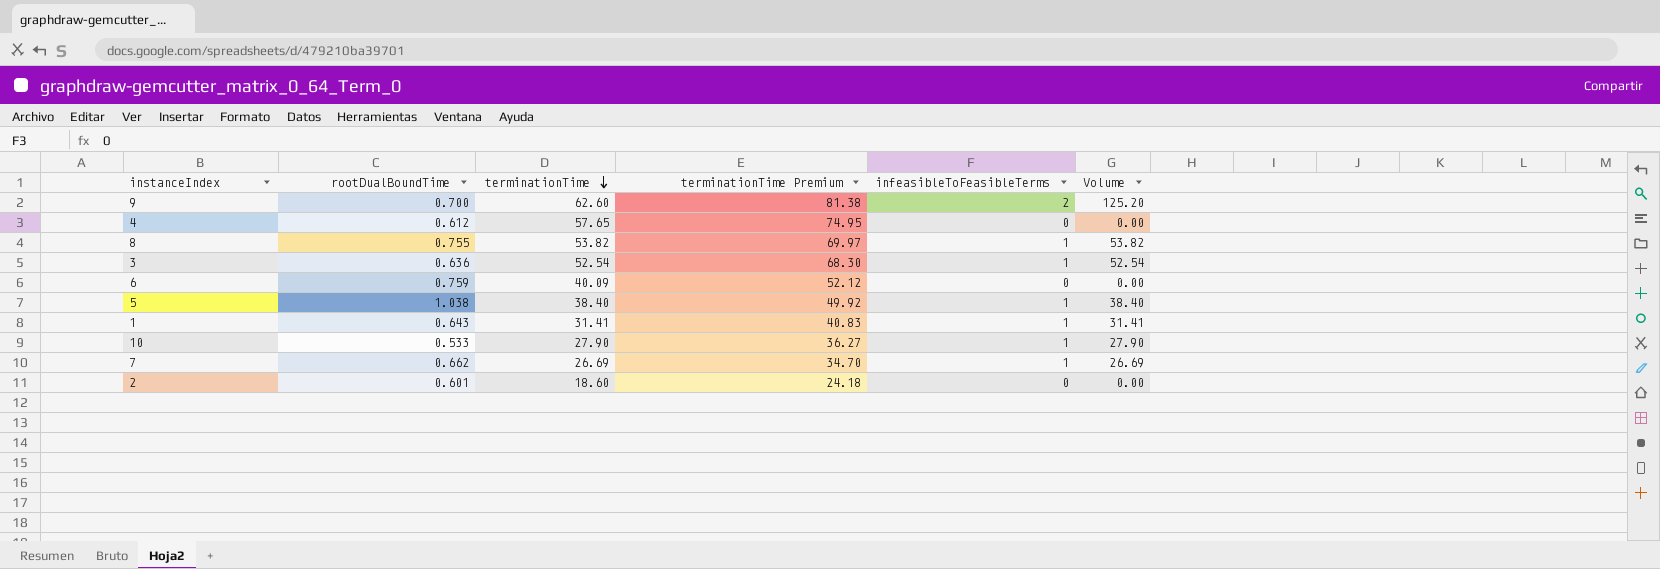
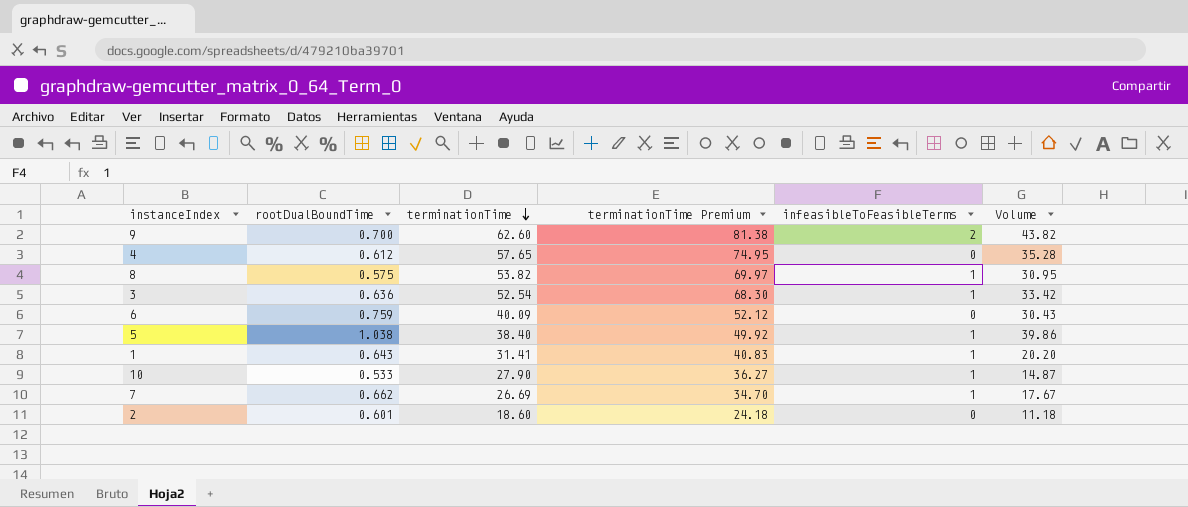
column Volume | formula: [terminationTime] * [infeasibleToFeasibleTerms] -> [rootDualBoundTime] * [terminationTime]
8 | rootDualBoundTime: 0.755 -> 0.575

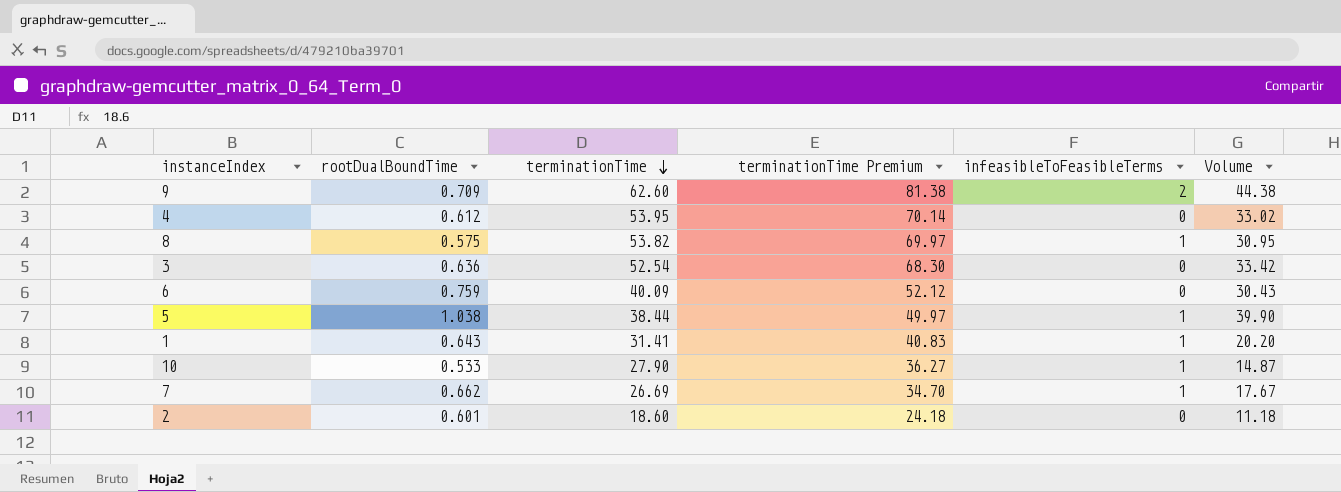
9 | rootDualBoundTime: 0.700 -> 0.709
9 | Volume: 43.82 -> 44.38
4 | terminationTime: 57.65 -> 53.95
4 | terminationTime Premium: 74.95 -> 70.14
4 | Volume: 35.28 -> 33.02
3 | infeasibleToFeasibleTerms: 1 -> 0
5 | terminationTime: 38.40 -> 38.44
5 | terminationTime Premium: 49.92 -> 49.97
5 | Volume: 39.86 -> 39.90

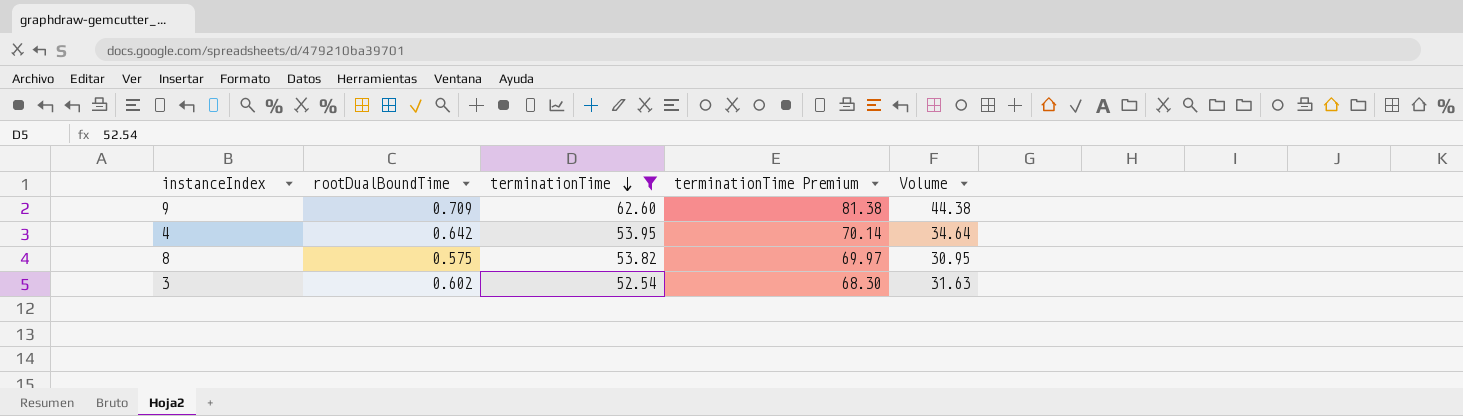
filter: none -> terminationTime >= 52.54
column infeasibleToFeasibleTerms | position: 5 -> none
4 | rootDualBoundTime: 0.612 -> 0.642
4 | Volume: 33.02 -> 34.64
3 | rootDualBoundTime: 0.636 -> 0.602
3 | Volume: 33.42 -> 31.63

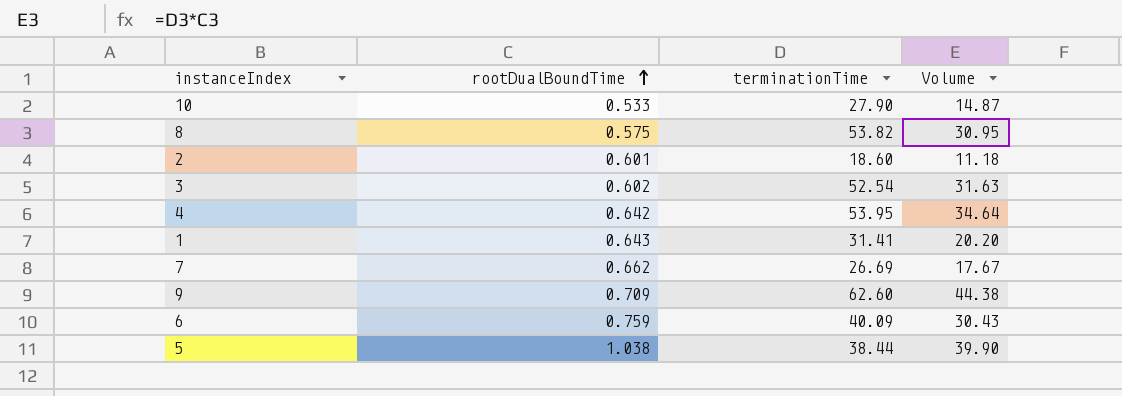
filter: terminationTime >= 52.54 -> none
row order: terminationTime descending -> rootDualBoundTime ascending
column terminationTime Premium | formula: [terminationTime] * 1.3 -> none

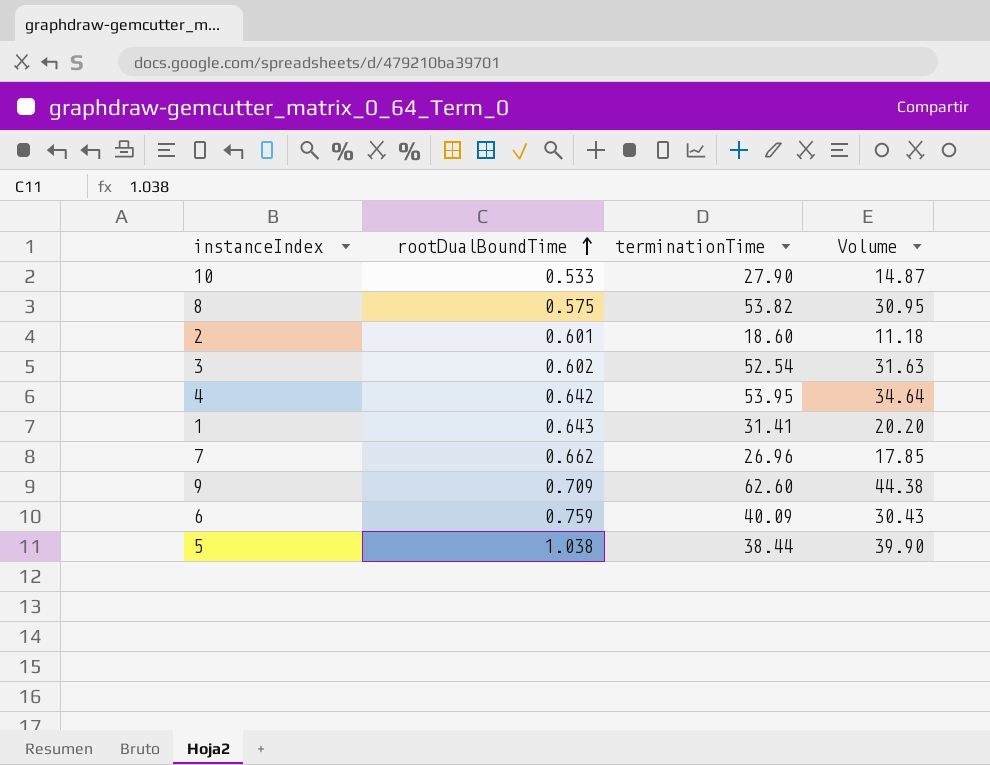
7 | terminationTime: 26.69 -> 26.96
7 | Volume: 17.67 -> 17.85

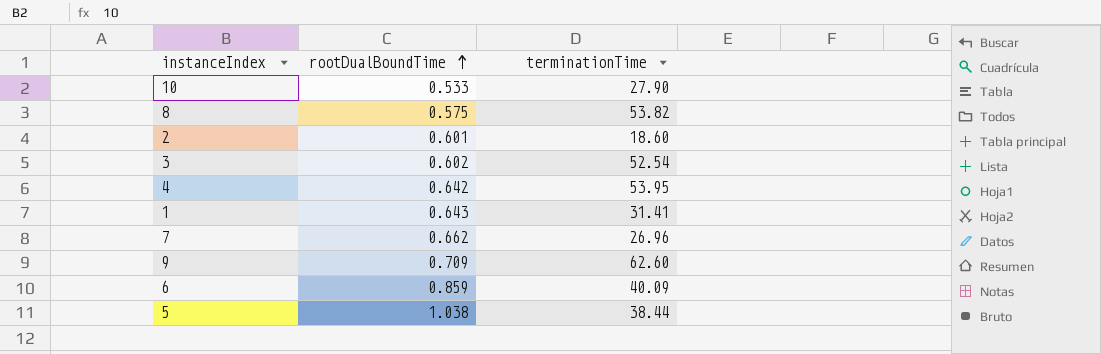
column Volume | formula: [rootDualBoundTime] * [terminationTime] -> none
6 | rootDualBoundTime: 0.759 -> 0.859

